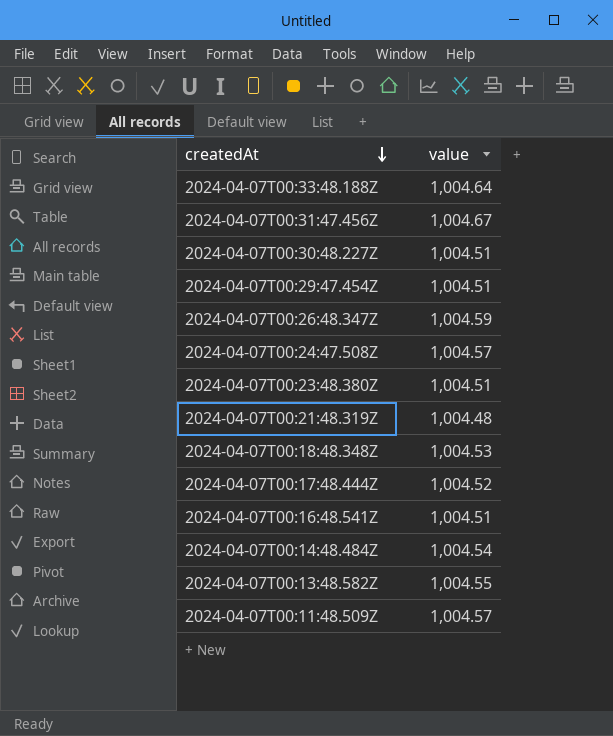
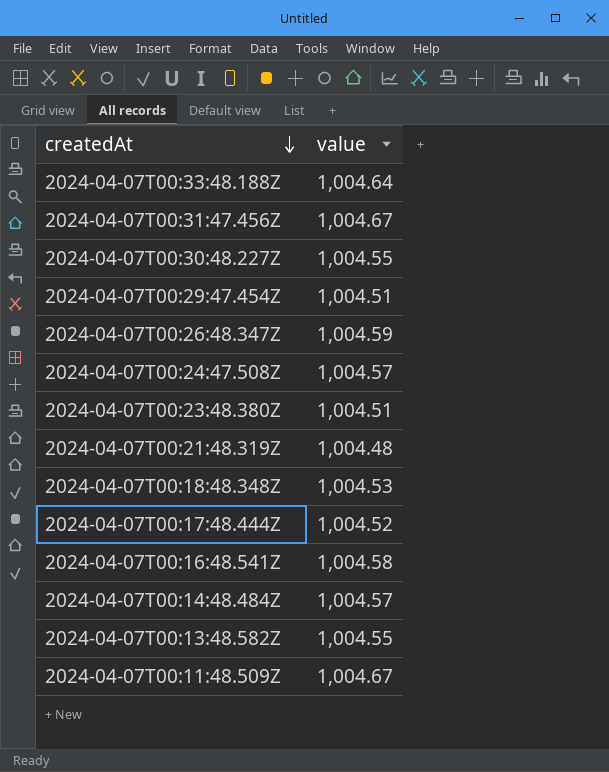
2024-04-07T00:30:48.227Z | value: 1,004.51 -> 1,004.55
2024-04-07T00:16:48.541Z | value: 1,004.51 -> 1,004.58
2024-04-07T00:14:48.484Z | value: 1,004.54 -> 1,004.57
2024-04-07T00:11:48.509Z | value: 1,004.57 -> 1,004.67

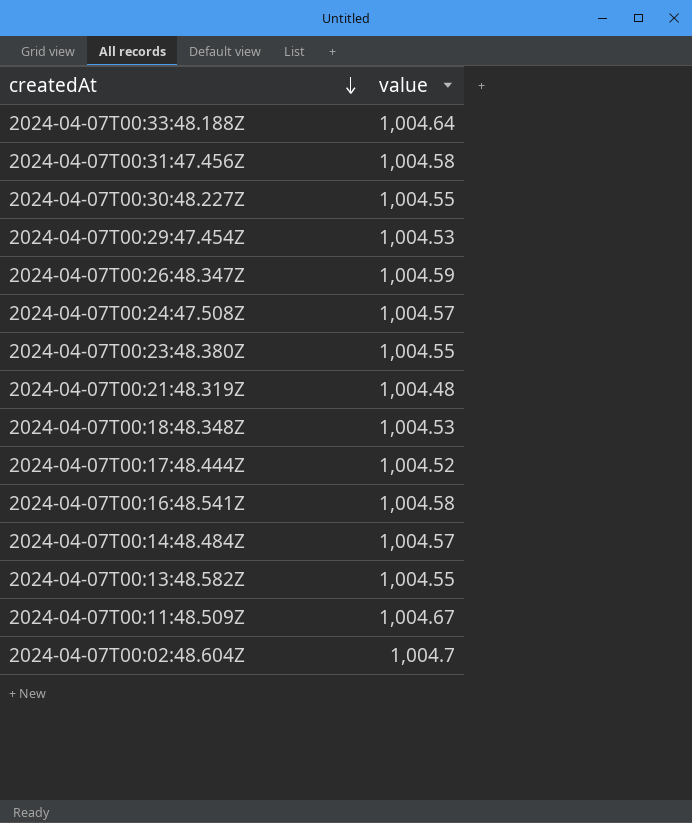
2024-04-07T00:31:47.456Z | value: 1,004.67 -> 1,004.58
2024-04-07T00:29:47.454Z | value: 1,004.51 -> 1,004.53
2024-04-07T00:23:48.380Z | value: 1,004.51 -> 1,004.55
row 2024-04-07T00:02:48.604Z: none -> 1,004.7

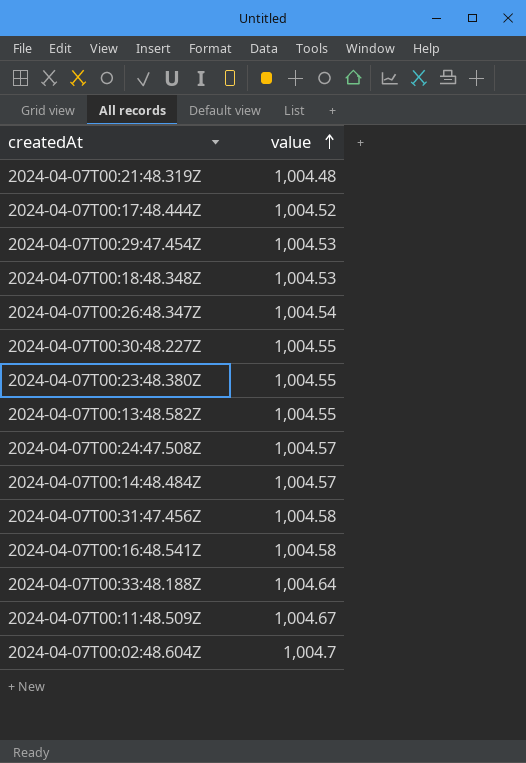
row order: createdAt descending -> value ascending
2024-04-07T00:26:48.347Z | value: 1,004.59 -> 1,004.54

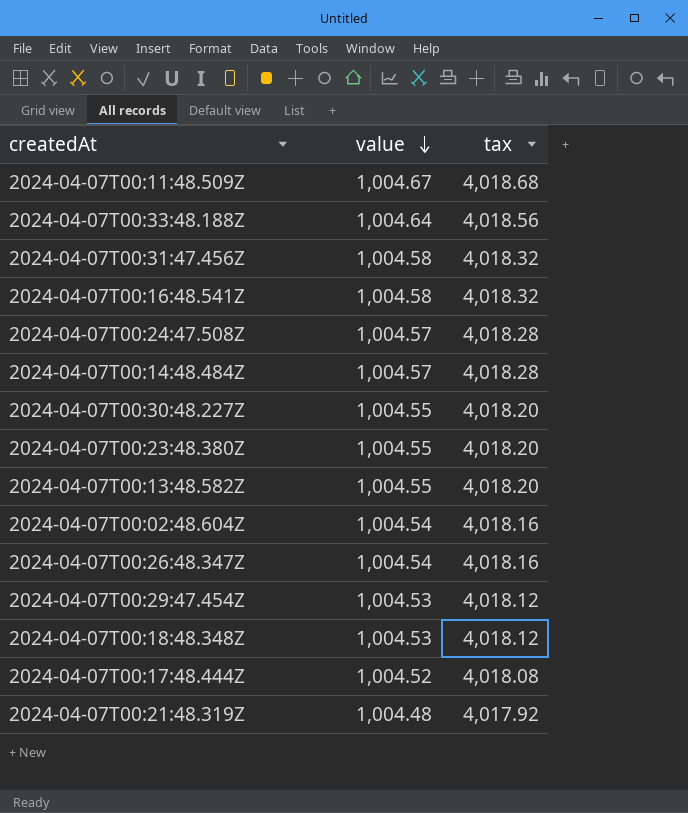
row order: value ascending -> value descending
column tax | formula: none -> [value] * 4
2024-04-07T00:02:48.604Z | value: 1,004.7 -> 1,004.54

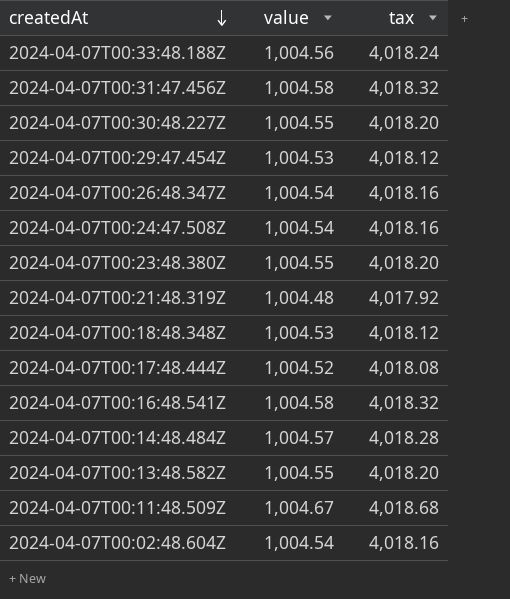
row order: value descending -> createdAt descending
2024-04-07T00:33:48.188Z | value: 1,004.64 -> 1,004.56
2024-04-07T00:33:48.188Z | tax: 4,018.56 -> 4,018.24
2024-04-07T00:24:47.508Z | value: 1,004.57 -> 1,004.54
2024-04-07T00:24:47.508Z | tax: 4,018.28 -> 4,018.16

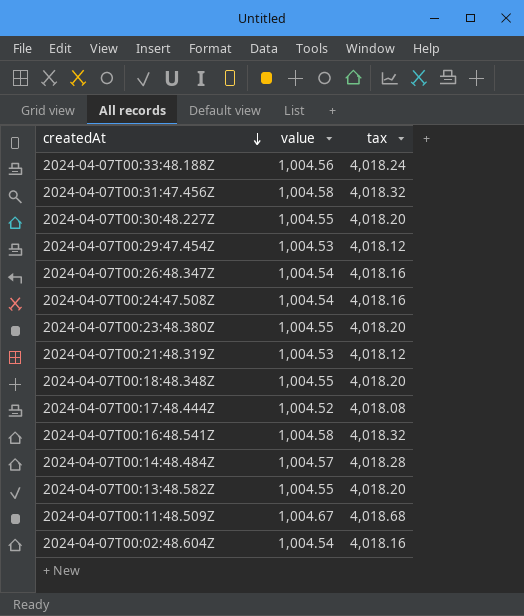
2024-04-07T00:21:48.319Z | value: 1,004.48 -> 1,004.53
2024-04-07T00:21:48.319Z | tax: 4,017.92 -> 4,018.12
2024-04-07T00:18:48.348Z | value: 1,004.53 -> 1,004.55
2024-04-07T00:18:48.348Z | tax: 4,018.12 -> 4,018.20

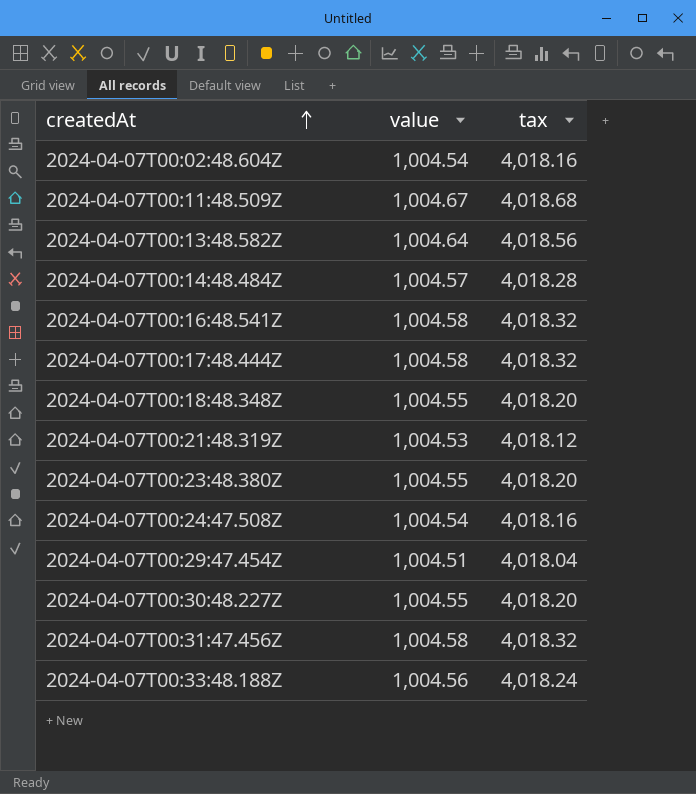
row order: createdAt descending -> createdAt ascending
row 2024-04-07T00:26:48.347Z: 1,004.54 | 4,018.16 -> none
2024-04-07T00:13:48.582Z | value: 1,004.55 -> 1,004.64
2024-04-07T00:13:48.582Z | tax: 4,018.20 -> 4,018.56
2024-04-07T00:17:48.444Z | value: 1,004.52 -> 1,004.58
2024-04-07T00:17:48.444Z | tax: 4,018.08 -> 4,018.32
2024-04-07T00:29:47.454Z | value: 1,004.53 -> 1,004.51
2024-04-07T00:29:47.454Z | tax: 4,018.12 -> 4,018.04

